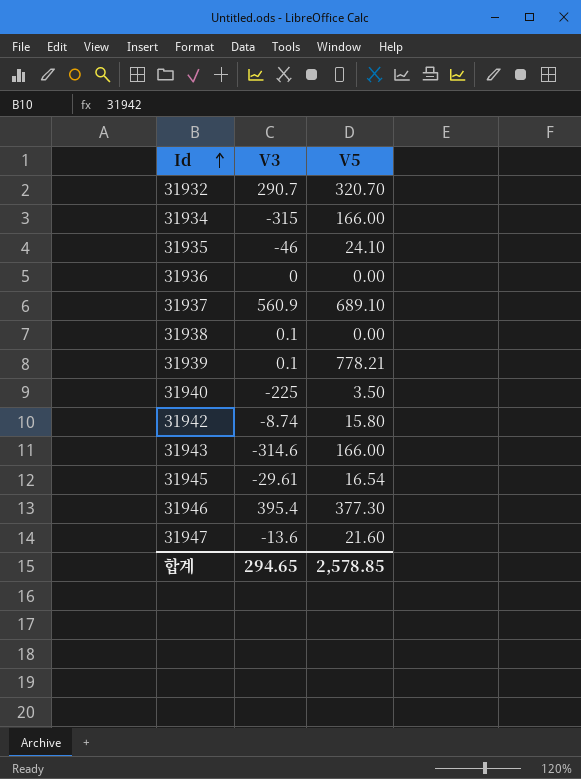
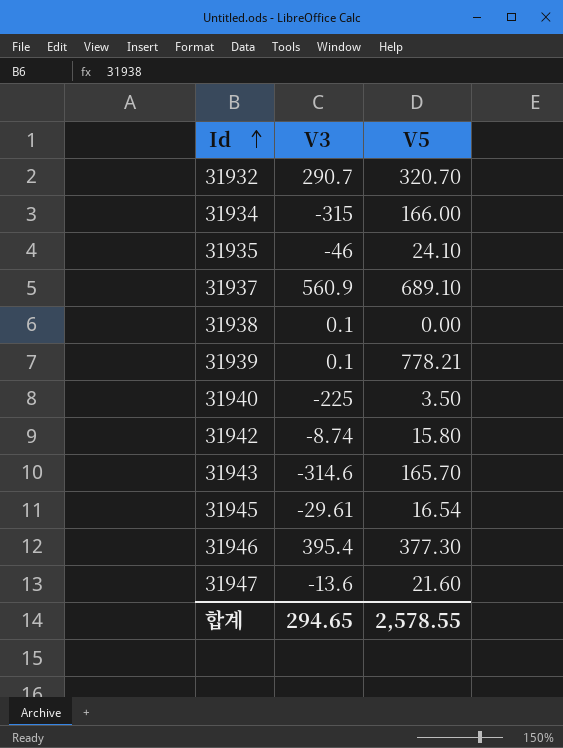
row 31936: 0 | 0.00 -> none
31943 | V5: 166.00 -> 165.70
합계 | V5: 2,578.85 -> 2,578.55

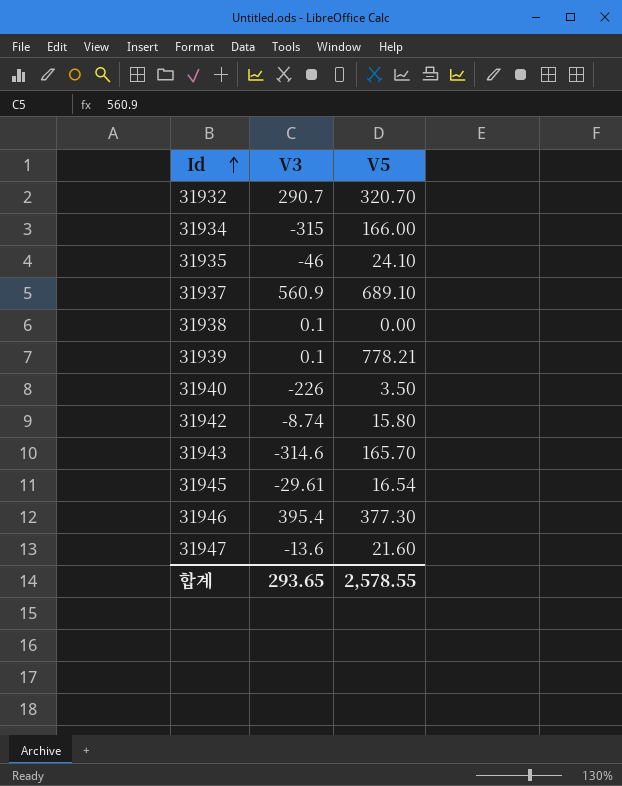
31940 | V3: -225 -> -226
합계 | V3: 294.65 -> 293.65

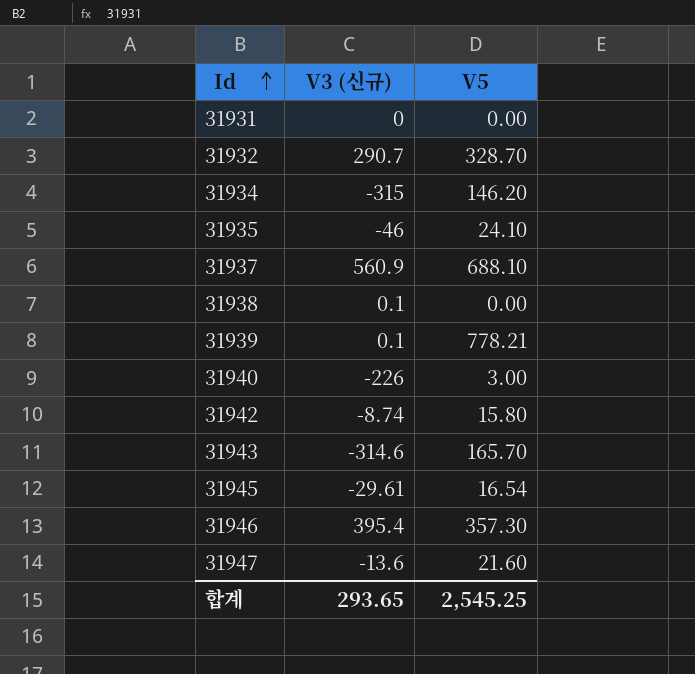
column name: V3 -> V3 (신규)
row 31931: none -> 0 | 0.00
31932 | V5: 320.70 -> 328.70
31934 | V5: 166.00 -> 146.20
31937 | V5: 689.10 -> 688.10
31940 | V5: 3.50 -> 3.00
31946 | V5: 377.30 -> 357.30
합계 | V5: 2,578.55 -> 2,545.25

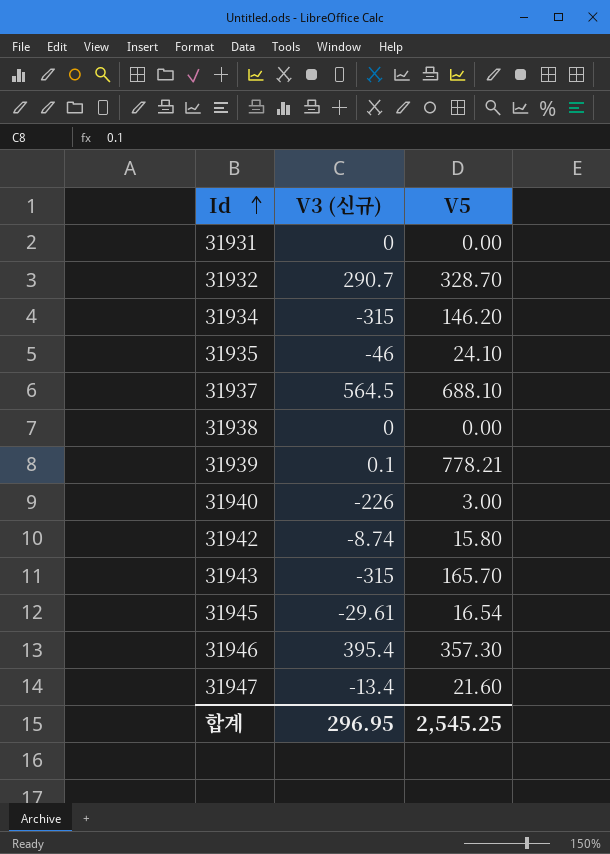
31937 | V3 (신규): 560.9 -> 564.5
31938 | V3 (신규): 0.1 -> 0
31943 | V3 (신규): -314.6 -> -315
31947 | V3 (신규): -13.6 -> -13.4
합계 | V3 (신규): 293.65 -> 296.95

